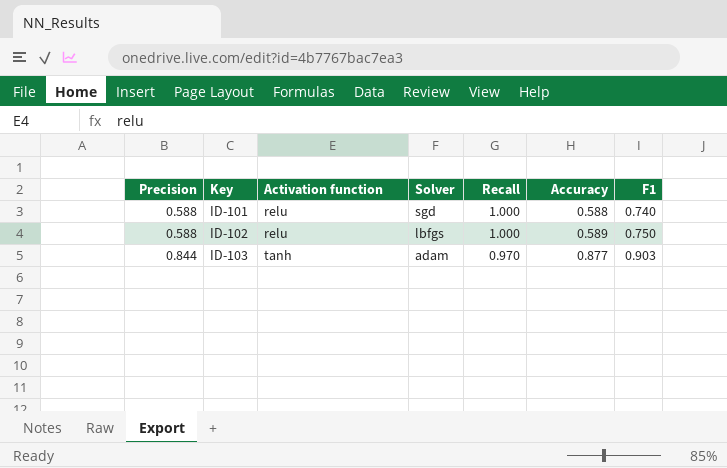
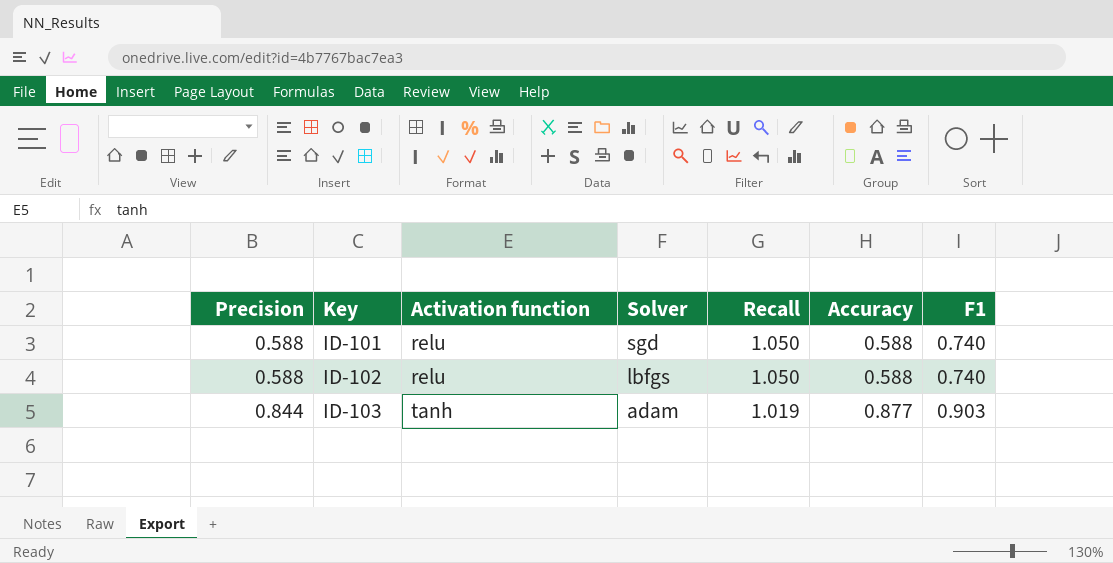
ID-101 | Recall: 1.000 -> 1.050
ID-102 | Recall: 1.000 -> 1.050
ID-102 | Accuracy: 0.589 -> 0.588
ID-102 | F1: 0.750 -> 0.740
ID-103 | Recall: 0.970 -> 1.019

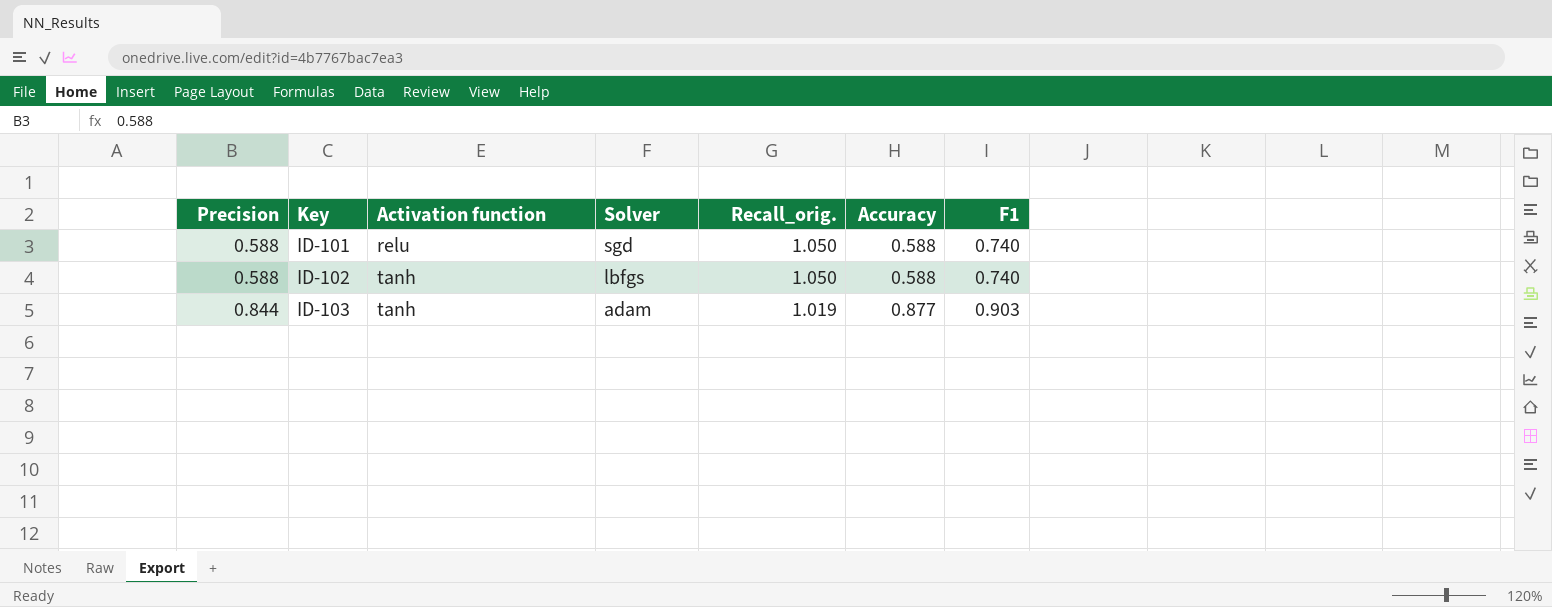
column name: Recall -> Recall_orig.
ID-102 | Activation function: relu -> tanh

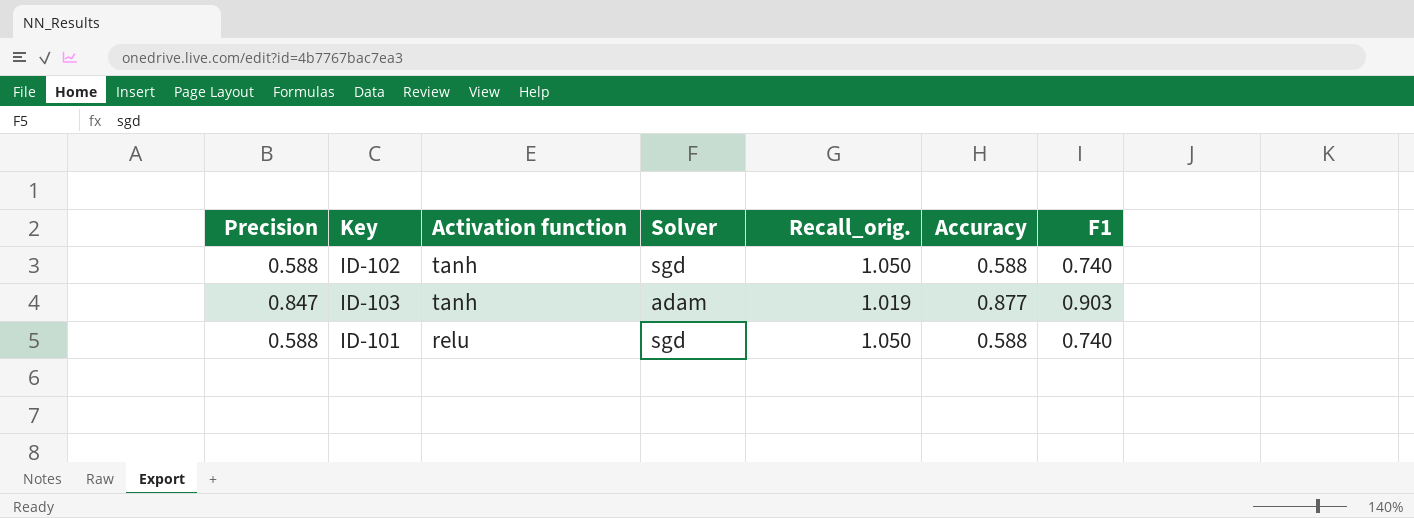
row order: Precision ascending -> Activation function descending
ID-102 | Solver: lbfgs -> sgd
ID-103 | Precision: 0.844 -> 0.847

